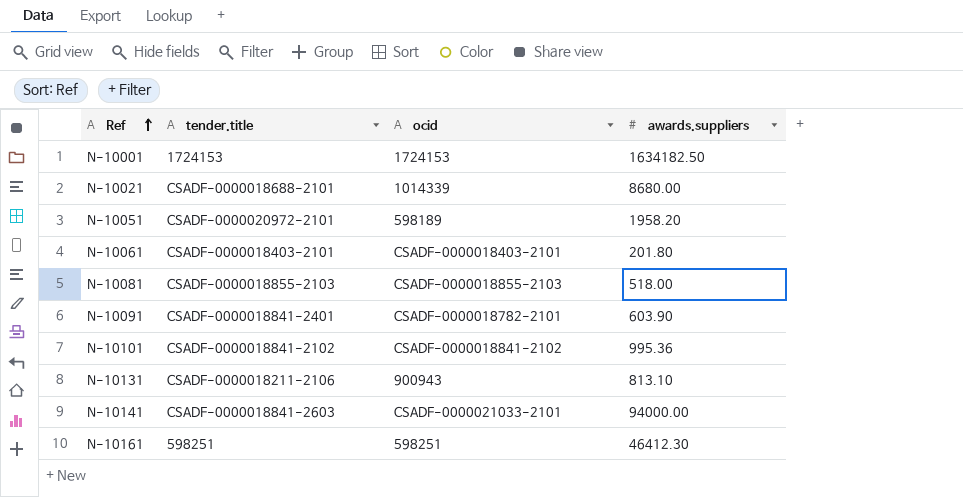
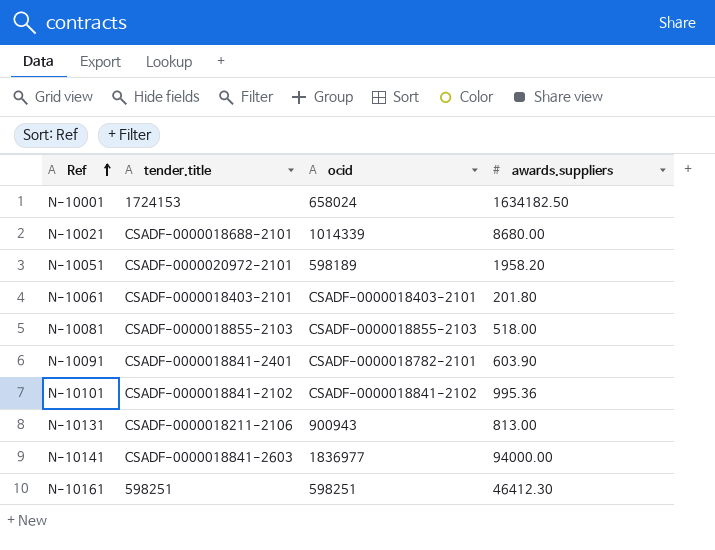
N-10001 | ocid: 1724153 -> 658024
N-10131 | awards.suppliers: 813.10 -> 813.00
N-10141 | ocid: CSADF-0000021033-2101 -> 1836977

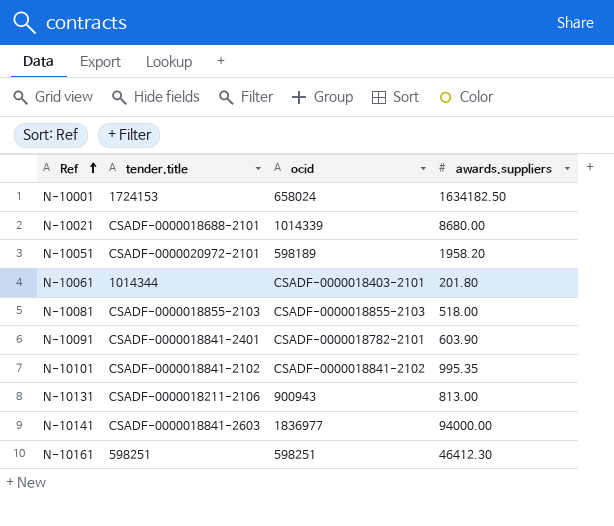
N-10061 | tender.title: CSADF-0000018403-2101 -> 1014344
N-10101 | awards.suppliers: 995.36 -> 995.35

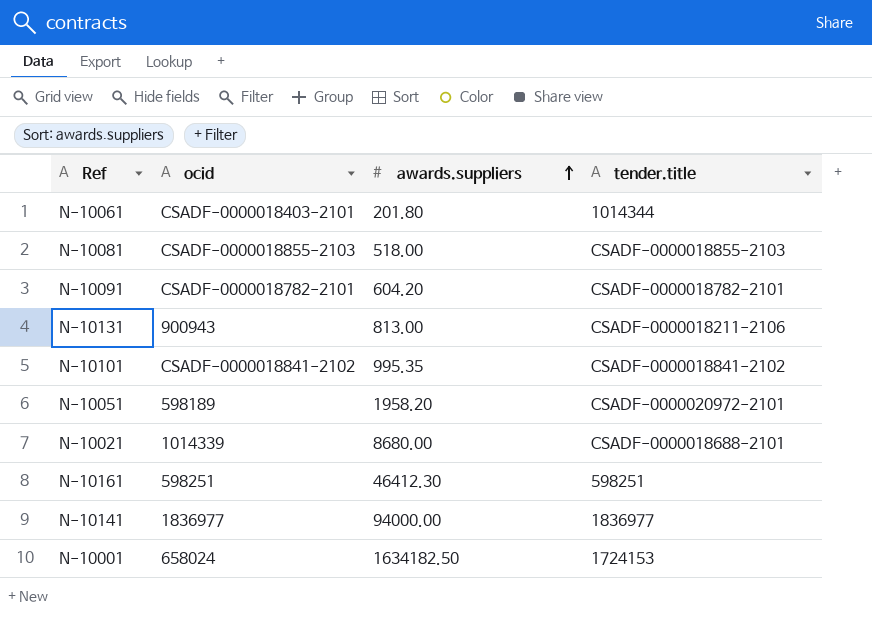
row order: Ref ascending -> awards.suppliers ascending
column tender.title | position: 2 -> 4
N-10091 | awards.suppliers: 603.90 -> 604.20
N-10091 | tender.title: CSADF-0000018841-2401 -> CSADF-0000018782-2101
N-10141 | tender.title: CSADF-0000018841-2603 -> 1836977

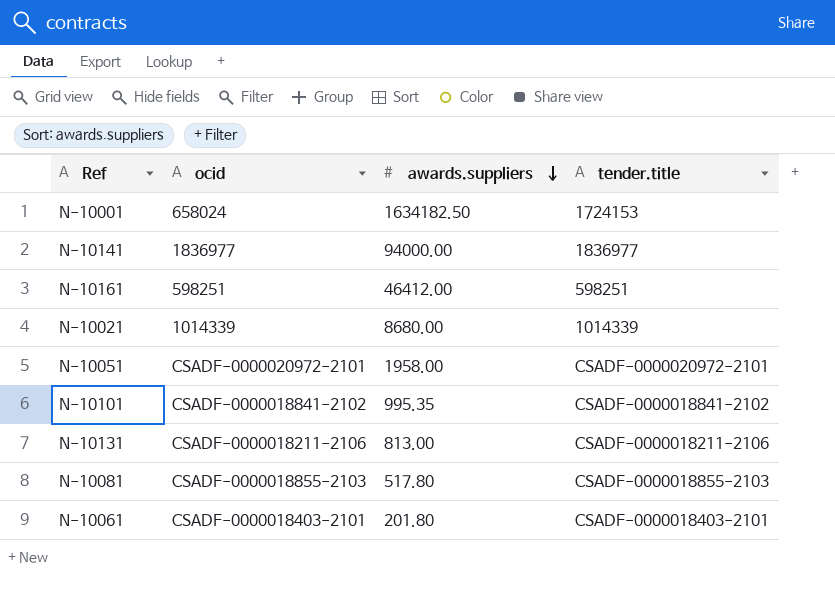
row order: awards.suppliers ascending -> awards.suppliers descending
row N-10091: CSADF-0000018782-2101 | 604.20 | CSADF-0000018782-2101 -> none
N-10161 | awards.suppliers: 46412.30 -> 46412.00
N-10021 | tender.title: CSADF-0000018688-2101 -> 1014339
N-10051 | ocid: 598189 -> CSADF-0000020972-2101
N-10051 | awards.suppliers: 1958.20 -> 1958.00
N-10131 | ocid: 900943 -> CSADF-0000018211-2106
N-10081 | awards.suppliers: 518.00 -> 517.80
N-10061 | tender.title: 1014344 -> CSADF-0000018403-2101

